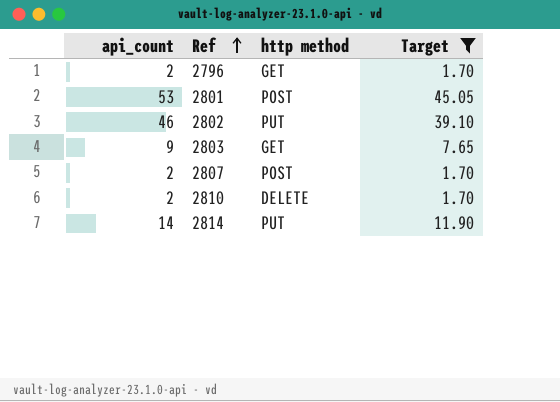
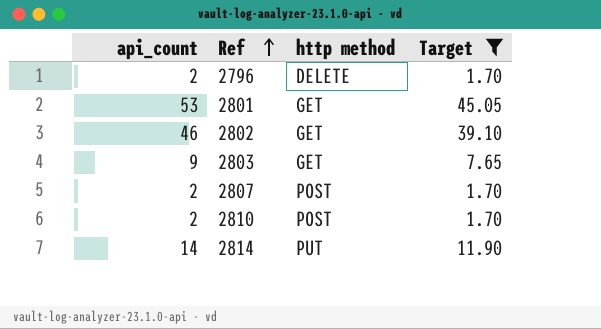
2796 | http method: GET -> DELETE
2801 | http method: POST -> GET
2802 | http method: PUT -> GET
2810 | http method: DELETE -> POST

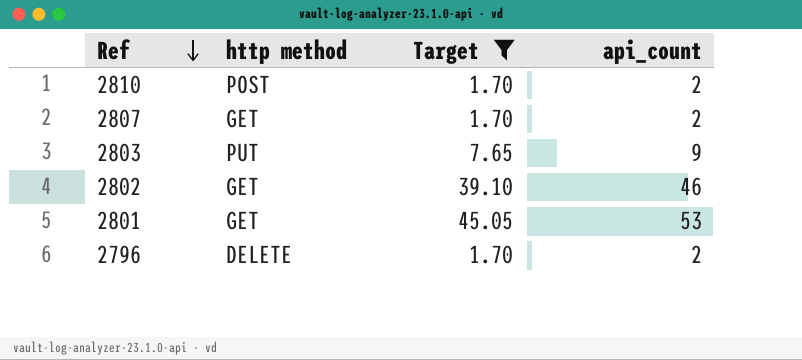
row order: Ref ascending -> Ref descending
column api_count | position: 1 -> 4
row 2814: 14 | PUT | 11.90 -> none
2807 | http method: POST -> GET
2803 | http method: GET -> PUT

